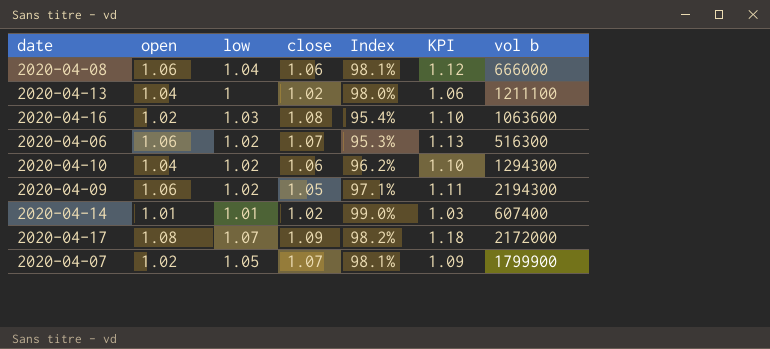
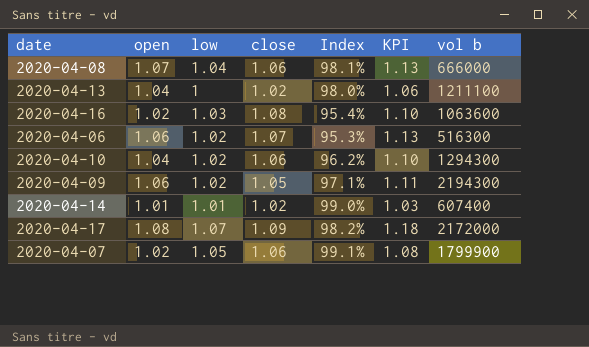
2020-04-08 | open: 1.06 -> 1.07
2020-04-08 | KPI: 1.12 -> 1.13
2020-04-07 | close: 1.07 -> 1.06
2020-04-07 | Index: 98.1% -> 99.1%
2020-04-07 | KPI: 1.09 -> 1.08

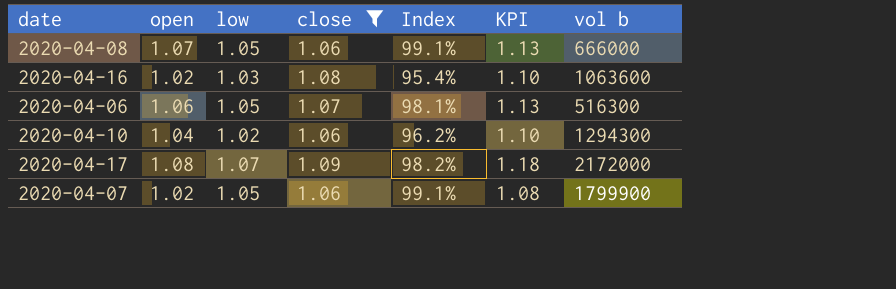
filter: none -> close >= 1.06
2020-04-08 | low: 1.04 -> 1.05
2020-04-08 | Index: 98.1% -> 99.1%
2020-04-06 | low: 1.02 -> 1.05
2020-04-06 | Index: 95.3% -> 98.1%

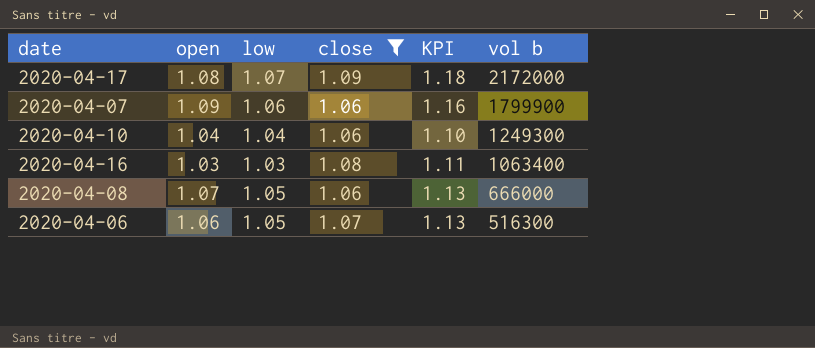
row order: none -> vol b descending
column Index | formula: [low] / [close] -> none
2020-04-07 | open: 1.02 -> 1.09
2020-04-07 | low: 1.05 -> 1.06
2020-04-07 | KPI: 1.08 -> 1.16
2020-04-10 | low: 1.02 -> 1.04
2020-04-10 | vol b: 1294300 -> 1249300
2020-04-16 | open: 1.02 -> 1.03
2020-04-16 | KPI: 1.10 -> 1.11
2020-04-16 | vol b: 1063600 -> 1063400

